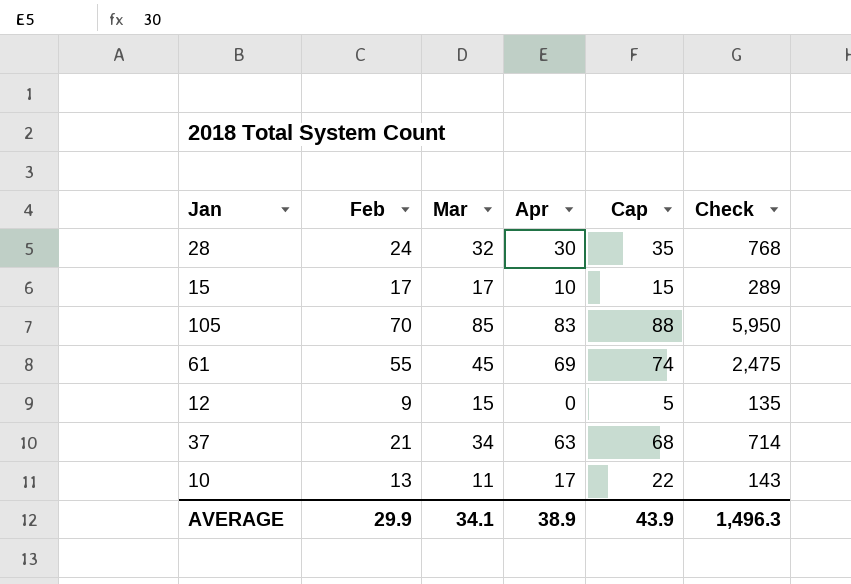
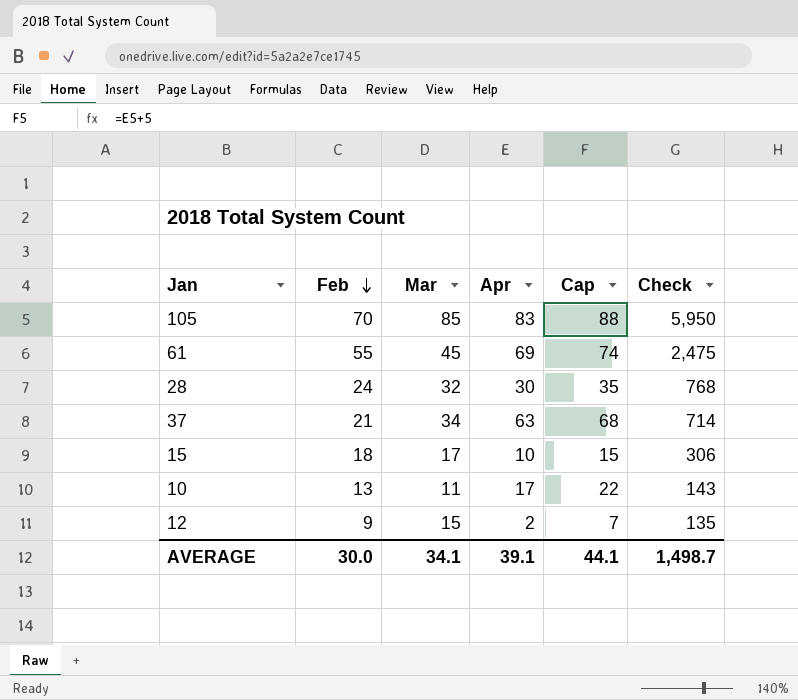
row order: none -> Feb descending
15 | Feb: 17 -> 18
15 | Check: 289 -> 306
12 | Apr: 0 -> 2
12 | Cap: 5 -> 7
AVERAGE | Feb: 29.9 -> 30.0
AVERAGE | Apr: 38.9 -> 39.1
AVERAGE | Cap: 43.9 -> 44.1
AVERAGE | Check: 1,496.3 -> 1,498.7

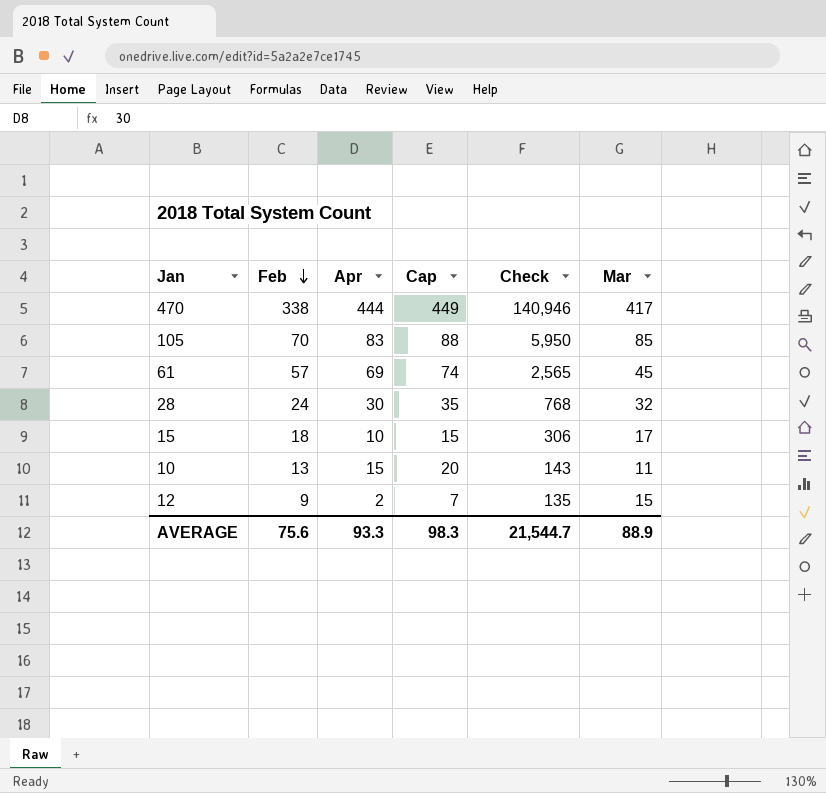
column Mar | position: 3 -> 6
row 37: 21 | 34 | 63 | 68 | 714 -> none
row 470: none -> 338 | 444 | 449 | 140,946 | 417
61 | Feb: 55 -> 57
61 | Check: 2,475 -> 2,565
10 | Apr: 17 -> 15
10 | Cap: 22 -> 20
AVERAGE | Feb: 30.0 -> 75.6
AVERAGE | Apr: 39.1 -> 93.3
AVERAGE | Cap: 44.1 -> 98.3
AVERAGE | Check: 1,498.7 -> 21,544.7
AVERAGE | Mar: 34.1 -> 88.9

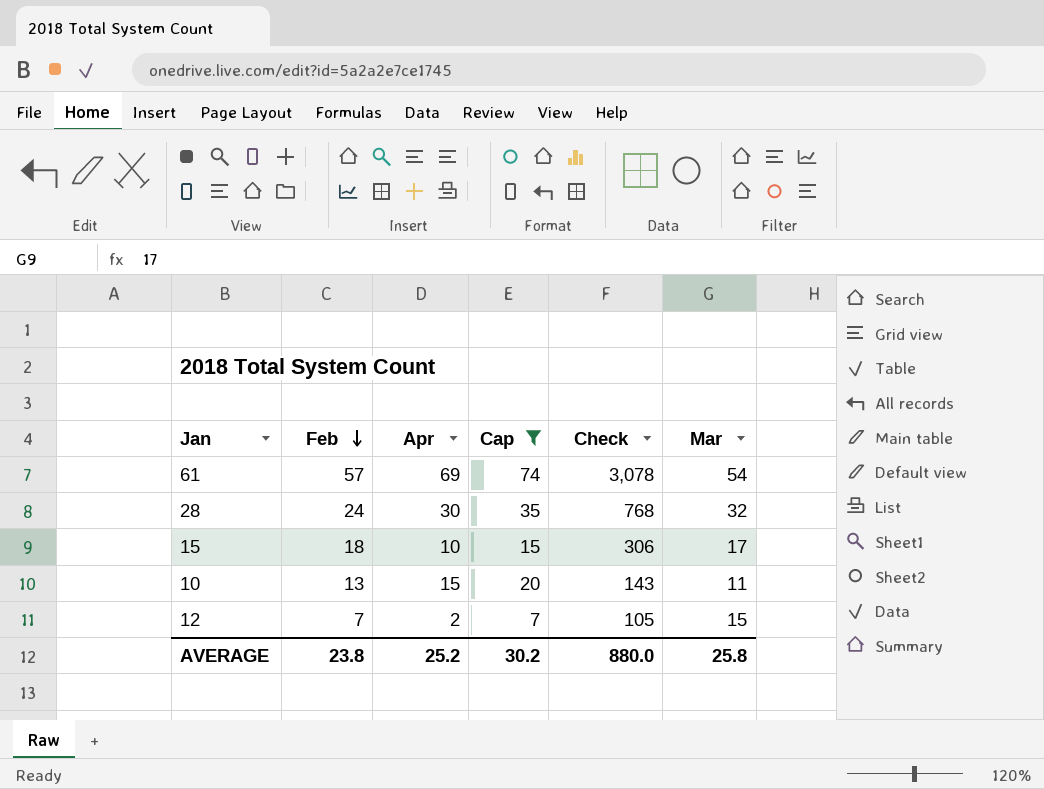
filter: none -> Cap <= 74
61 | Check: 2,565 -> 3,078
61 | Mar: 45 -> 54
12 | Feb: 9 -> 7
12 | Check: 135 -> 105
AVERAGE | Feb: 75.6 -> 23.8
AVERAGE | Apr: 93.3 -> 25.2
AVERAGE | Cap: 98.3 -> 30.2
AVERAGE | Check: 21,544.7 -> 880.0
AVERAGE | Mar: 88.9 -> 25.8

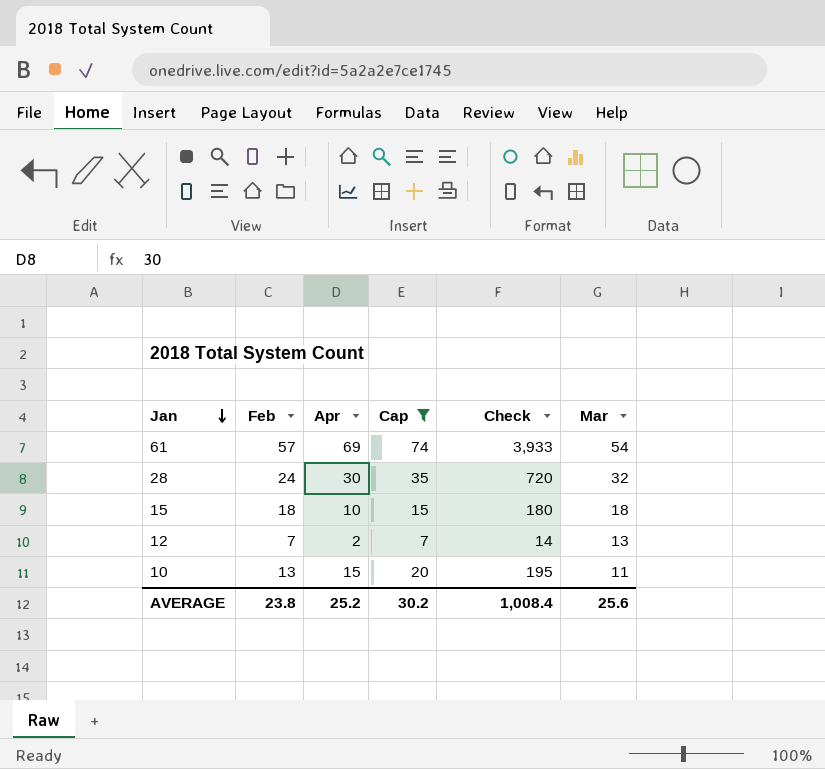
row order: Feb descending -> Jan descending
column Check | formula: [Feb] * [Mar] -> [Feb] * [Apr]
15 | Mar: 17 -> 18
12 | Mar: 15 -> 13
AVERAGE | Check: 880.0 -> 1,008.4
AVERAGE | Mar: 25.8 -> 25.6

